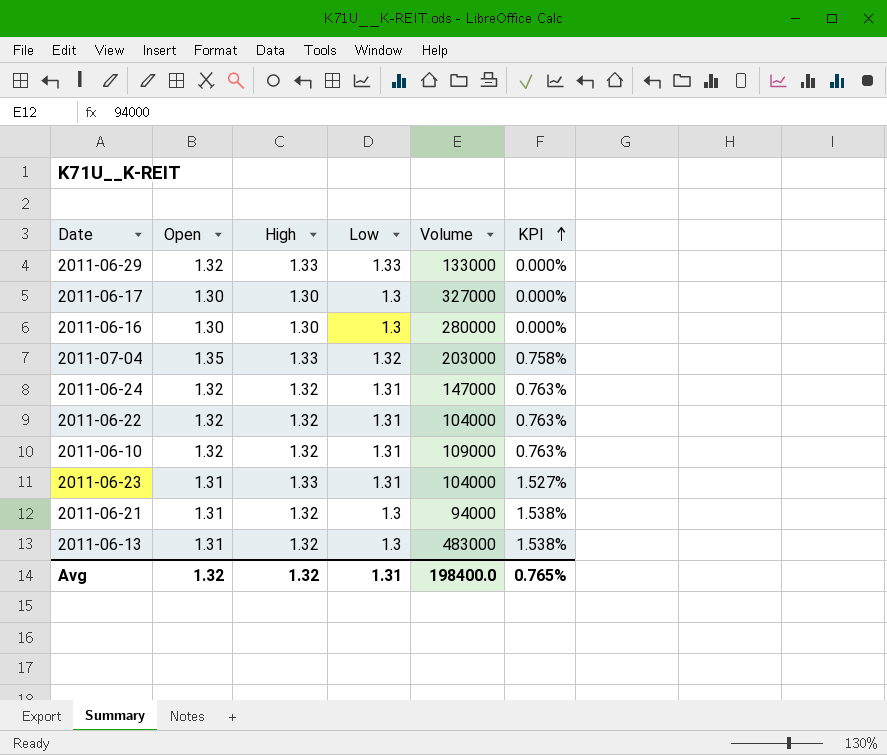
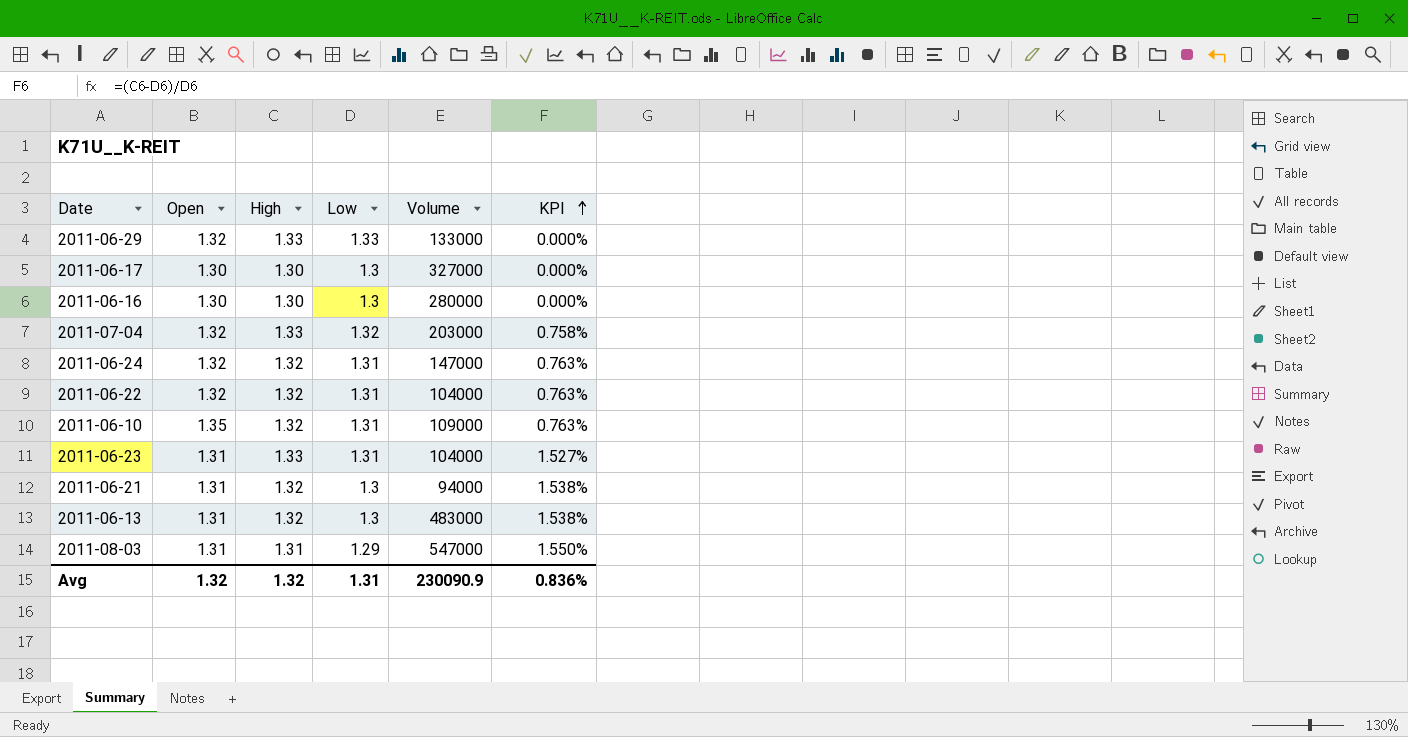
2011-07-04 | Open: 1.35 -> 1.32
2011-06-10 | Open: 1.32 -> 1.35
row 2011-08-03: none -> 1.31 | 1.31 | 1.29 | 547000 | 1.550%
Avg | Volume: 198400.0 -> 230090.9
Avg | KPI: 0.765% -> 0.836%

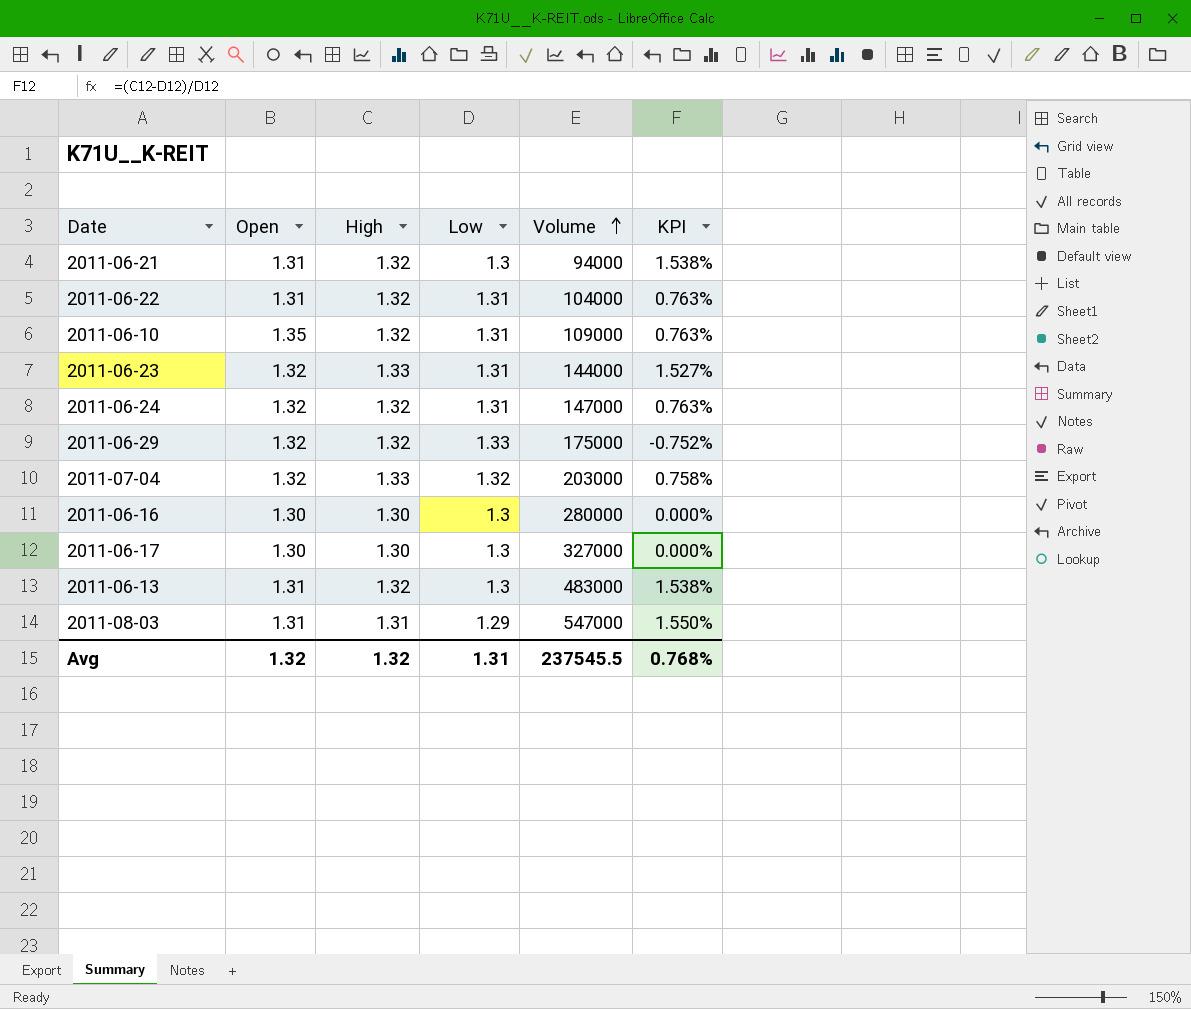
row order: KPI ascending -> Volume ascending
2011-06-22 | Open: 1.32 -> 1.31
2011-06-23 | Open: 1.31 -> 1.32
2011-06-23 | Volume: 104000 -> 144000
2011-06-29 | High: 1.33 -> 1.32
2011-06-29 | Volume: 133000 -> 175000
2011-06-29 | KPI: 0.000% -> -0.752%
Avg | Volume: 230090.9 -> 237545.5
Avg | KPI: 0.836% -> 0.768%

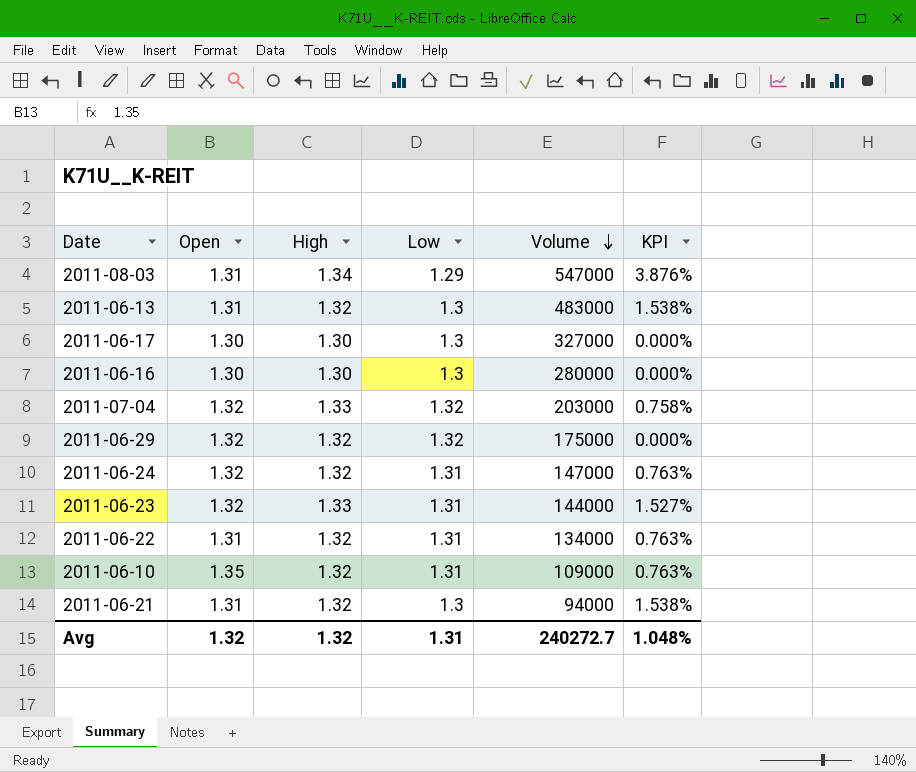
row order: Volume ascending -> Volume descending
2011-08-03 | High: 1.31 -> 1.34
2011-08-03 | KPI: 1.550% -> 3.876%
2011-06-29 | Low: 1.33 -> 1.32
2011-06-29 | KPI: -0.752% -> 0.000%
2011-06-22 | Volume: 104000 -> 134000
Avg | Volume: 237545.5 -> 240272.7
Avg | KPI: 0.768% -> 1.048%

